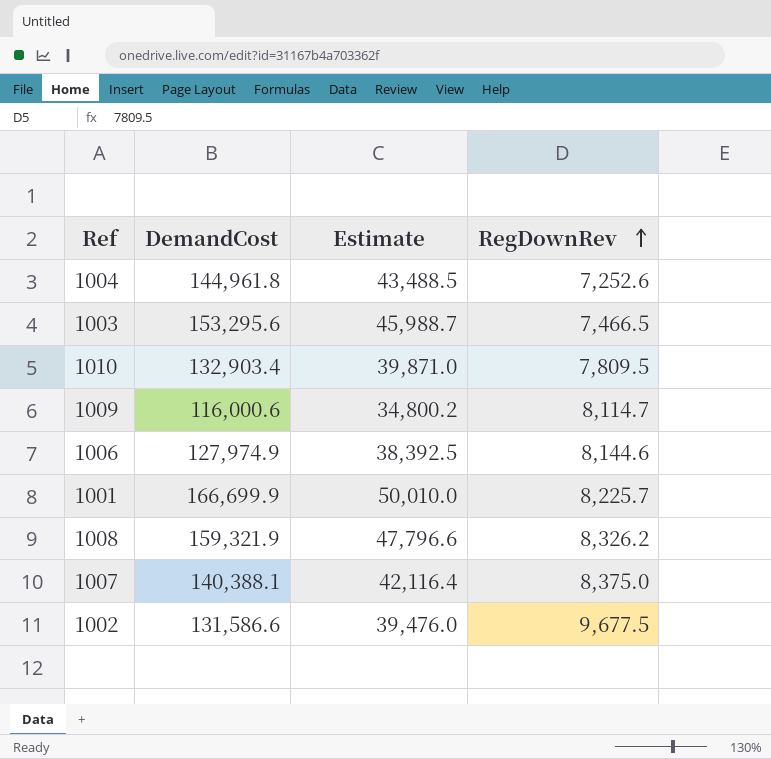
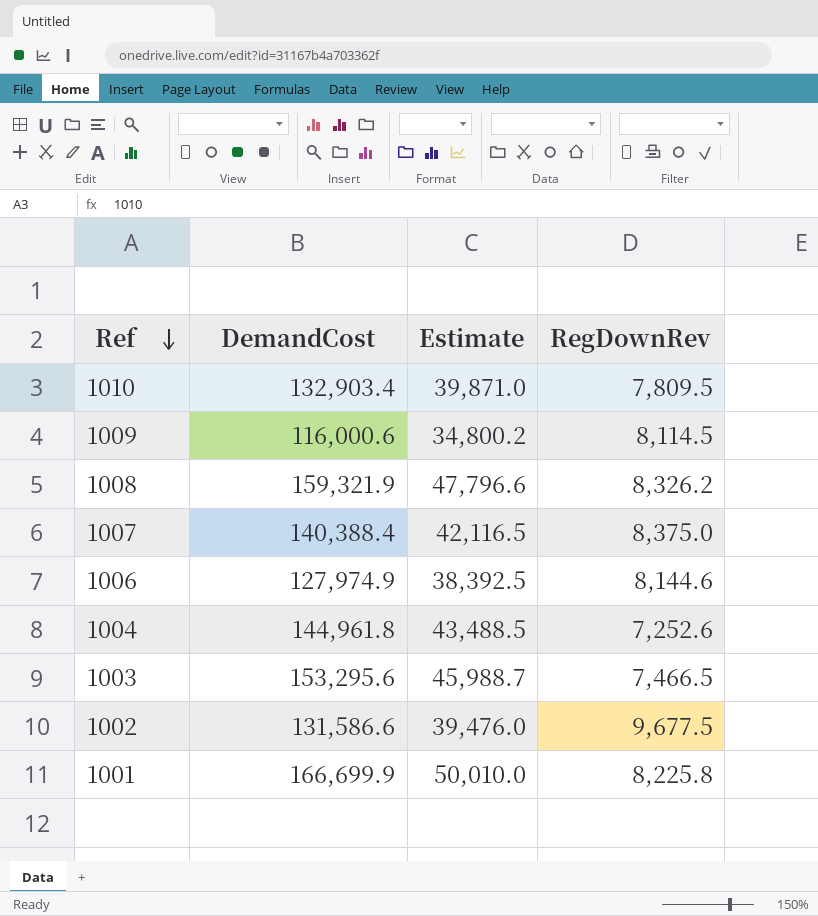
row order: RegDownRev ascending -> Ref descending
1009 | RegDownRev: 8,114.7 -> 8,114.5
1007 | DemandCost: 140,388.1 -> 140,388.4
1007 | Estimate: 42,116.4 -> 42,116.5
1001 | RegDownRev: 8,225.7 -> 8,225.8

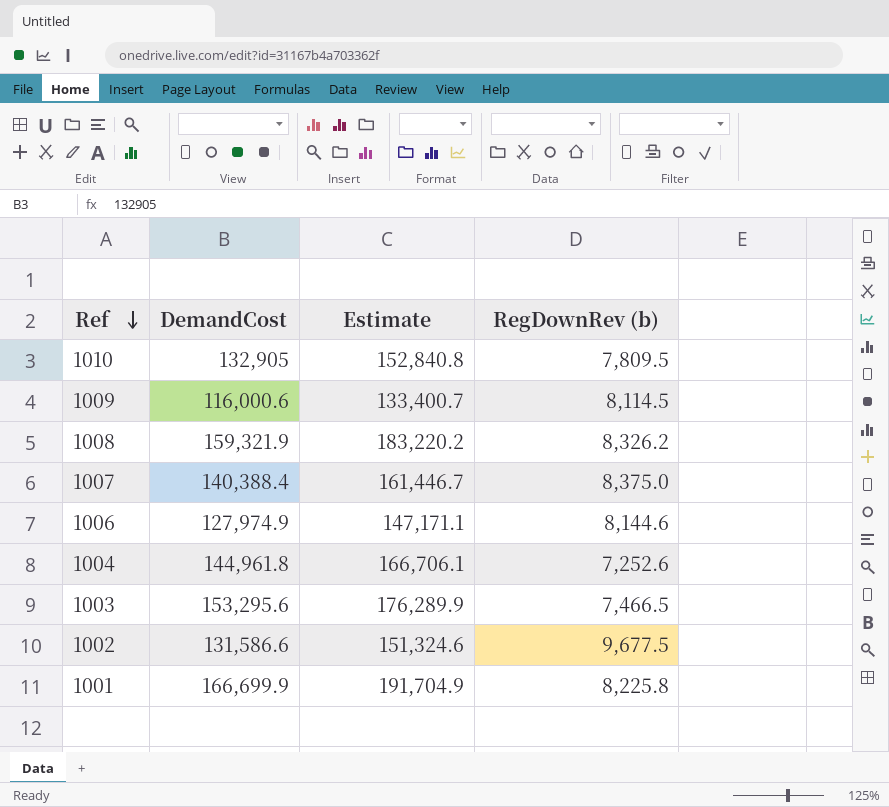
column Estimate | formula: [DemandCost] * 0.3 -> [DemandCost] * 1.15
column name: RegDownRev -> RegDownRev (b)
1010 | DemandCost: 132,903.4 -> 132,905

